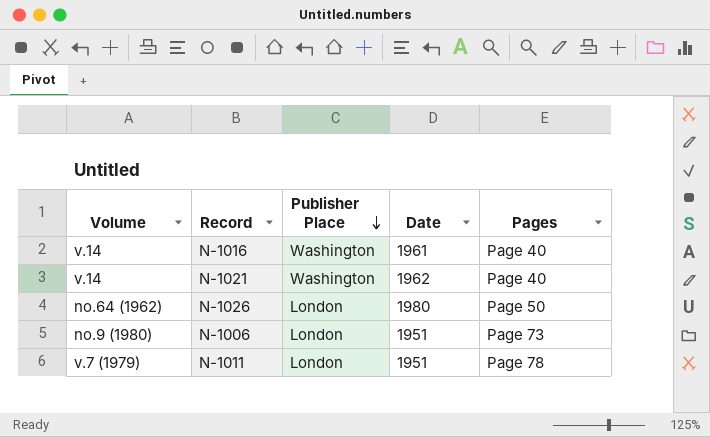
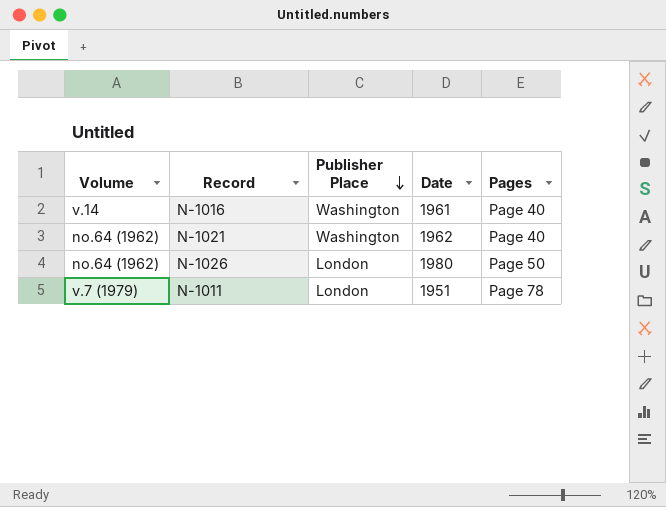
row N-1006: no.9 (1980) | London | 1951 | Page 73 -> none
N-1021 | Volume: v.14 -> no.64 (1962)

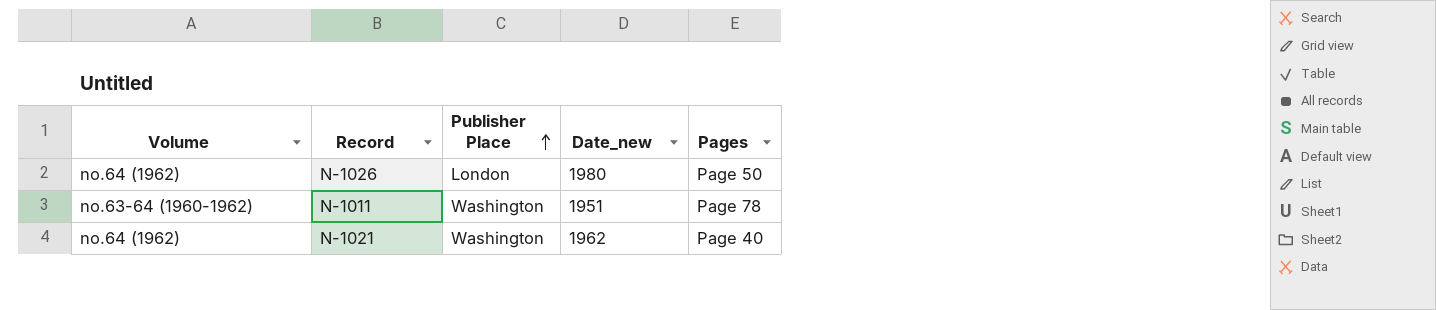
row order: Publisher Place descending -> Publisher Place ascending
column name: Date -> Date_new
row N-1016: v.14 | Washington | 1961 | Page 40 -> none
N-1011 | Volume: v.7 (1979) -> no.63-64 (1960-1962)
N-1011 | Publisher Place: London -> Washington

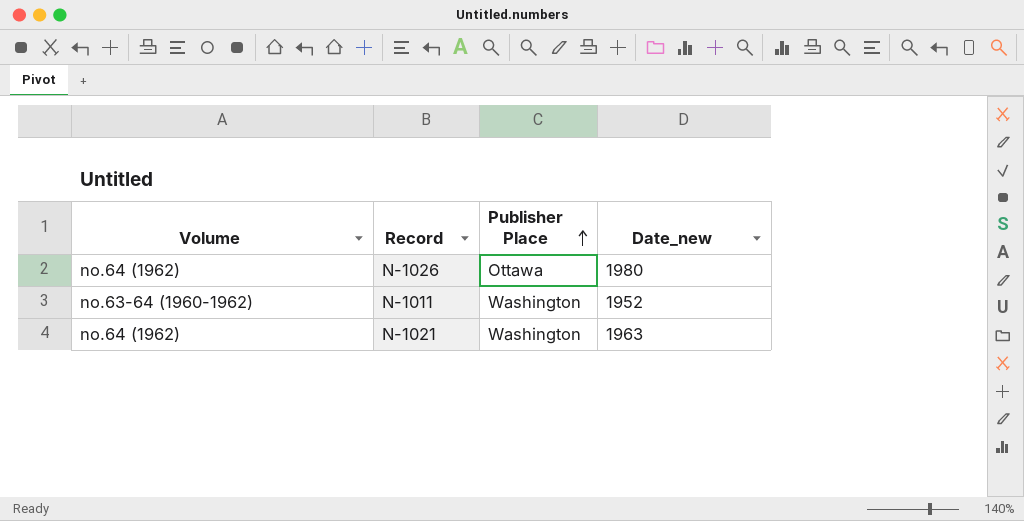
column Pages | position: 5 -> none
N-1026 | Publisher Place: London -> Ottawa
N-1011 | Date_new: 1951 -> 1952
N-1021 | Date_new: 1962 -> 1963

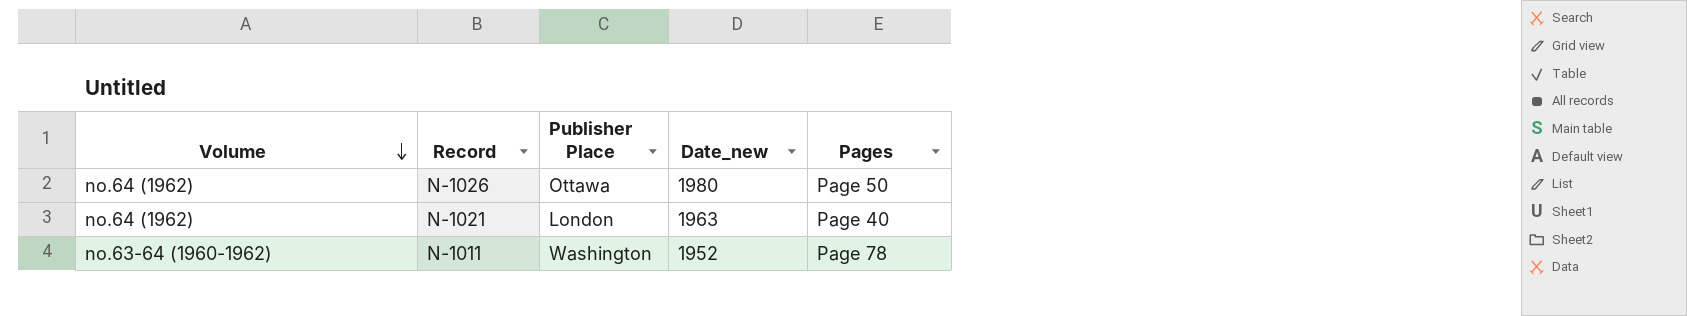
row order: Publisher Place ascending -> Volume descending
column Pages | position: none -> 5
N-1021 | Publisher Place: Washington -> London

